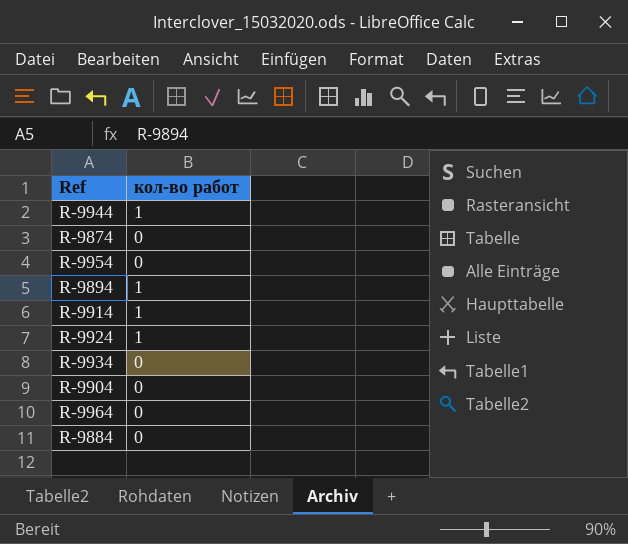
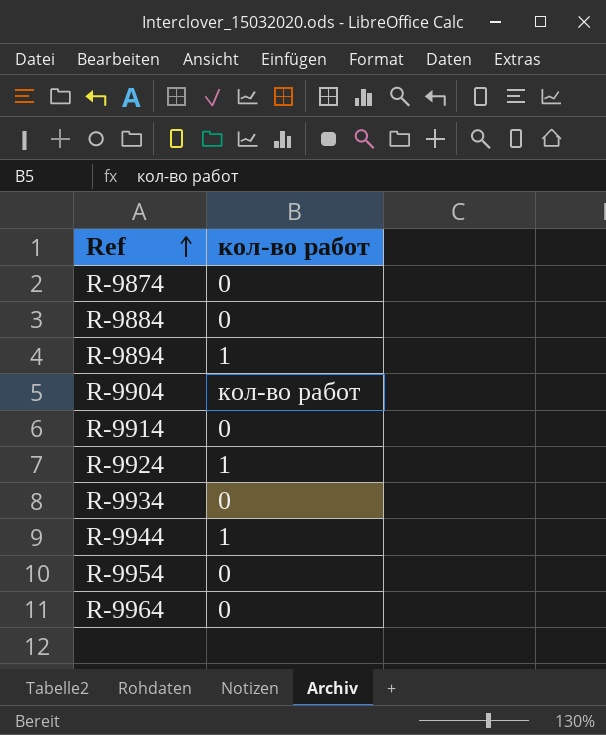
row order: none -> Ref ascending
R-9904 | кол-во работ: 0 -> кол-во работ
R-9914 | кол-во работ: 1 -> 0

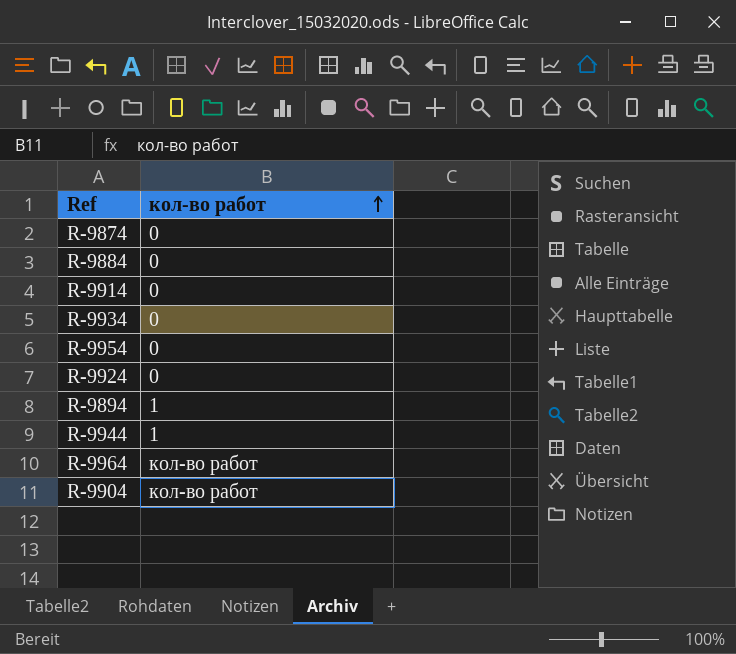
row order: Ref ascending -> кол-во работ ascending
R-9924 | кол-во работ: 1 -> 0
R-9964 | кол-во работ: 0 -> кол-во работ

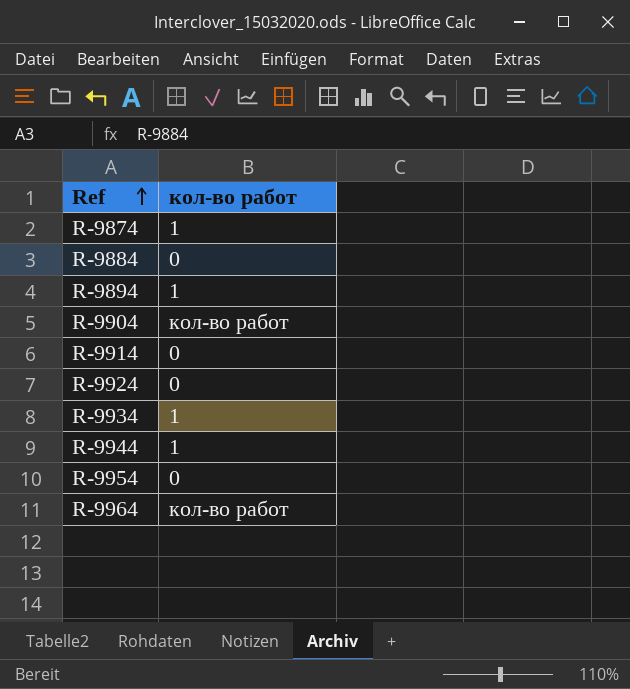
row order: кол-во работ ascending -> Ref ascending
R-9874 | кол-во работ: 0 -> 1
R-9934 | кол-во работ: 0 -> 1

